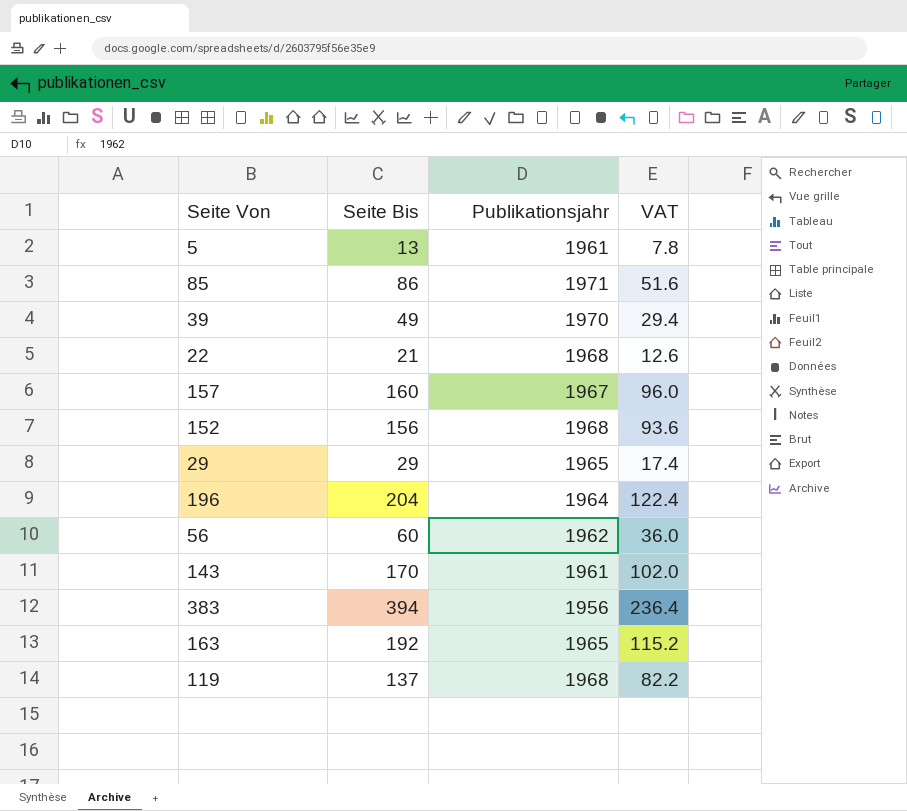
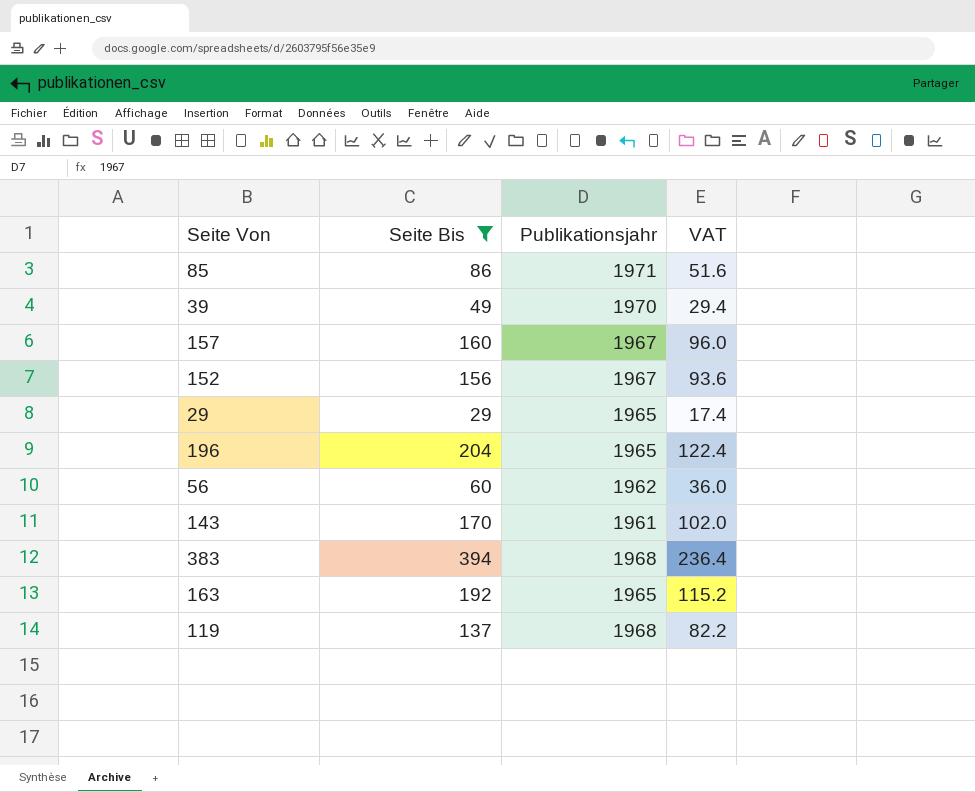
filter: none -> Seite Bis >= 29
152 | Publikationsjahr: 1968 -> 1967
196 | Publikationsjahr: 1964 -> 1965
383 | Publikationsjahr: 1956 -> 1968

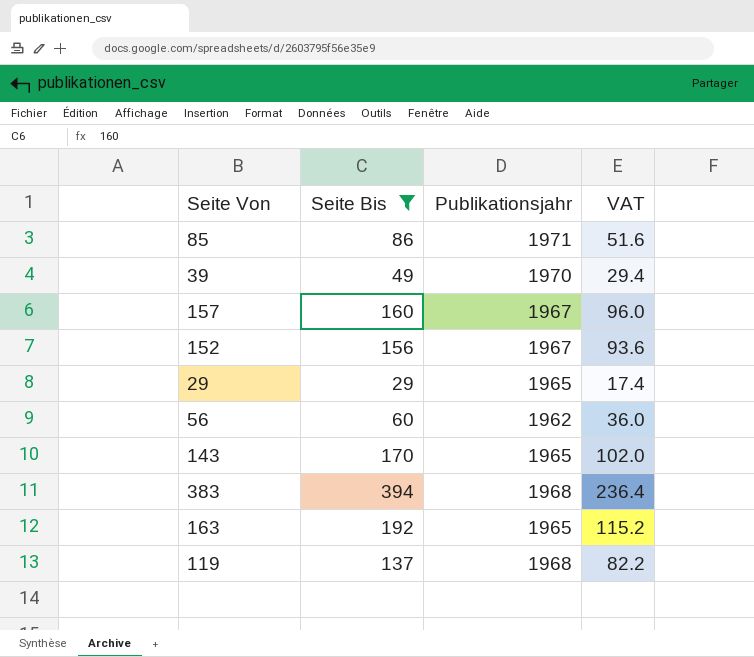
row 196: 204 | 1965 | 122.4 -> none
143 | Publikationsjahr: 1961 -> 1965

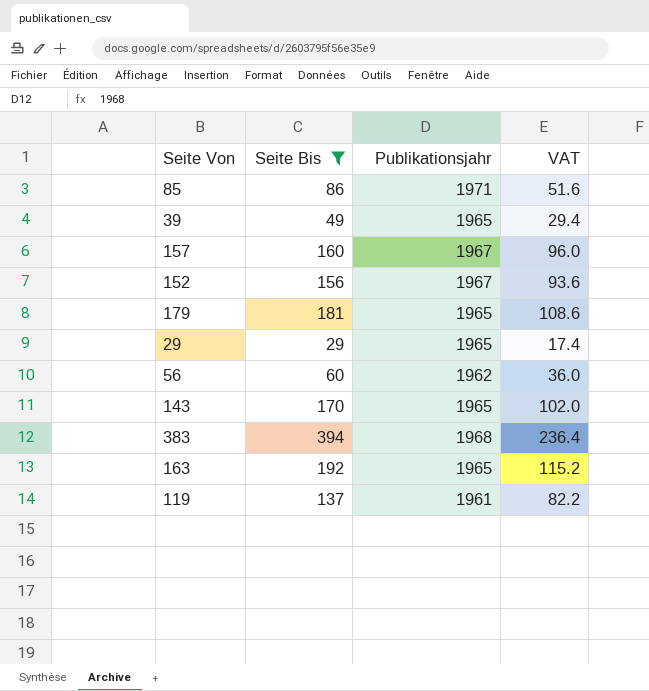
39 | Publikationsjahr: 1970 -> 1965
row 179: none -> 181 | 1965 | 108.6
119 | Publikationsjahr: 1968 -> 1961

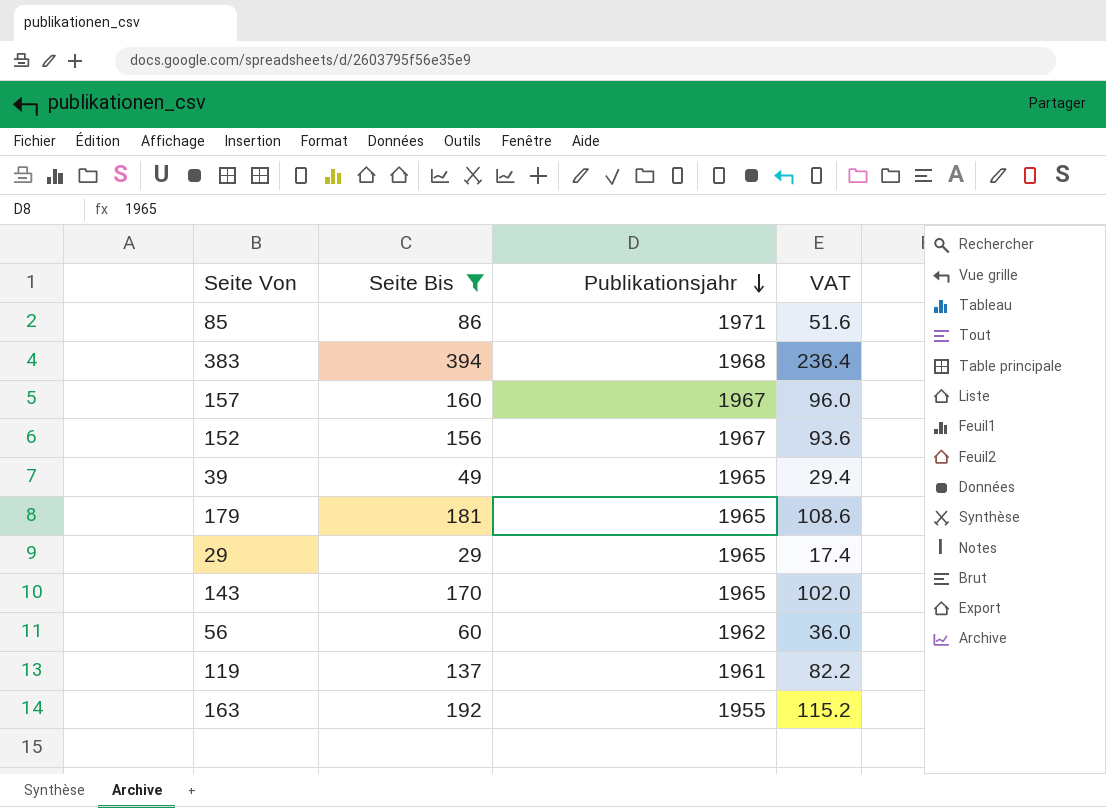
row order: none -> Publikationsjahr descending
163 | Publikationsjahr: 1965 -> 1955

